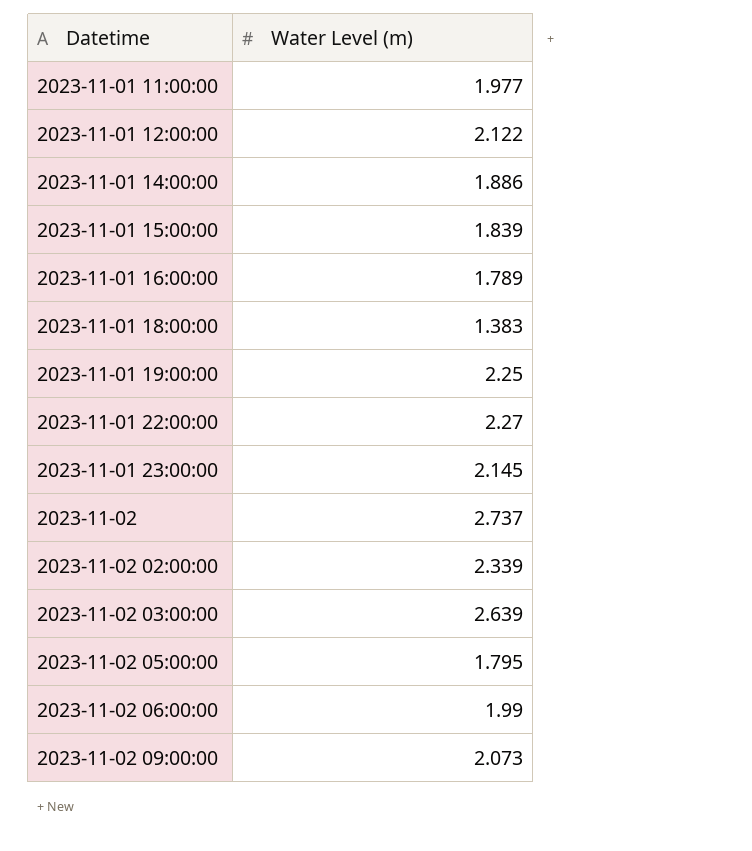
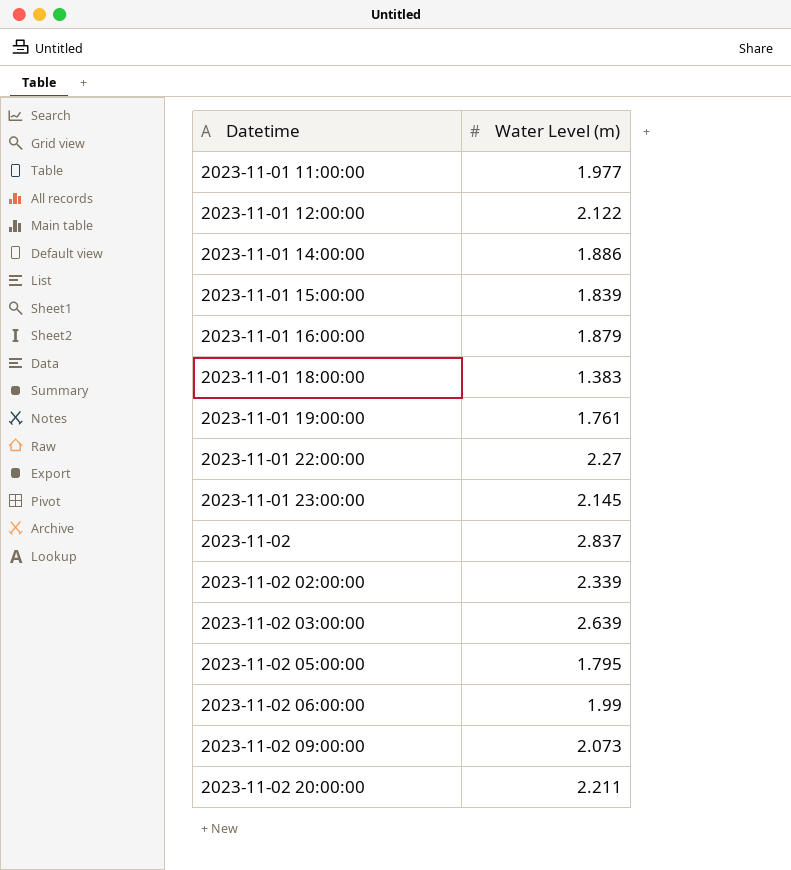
2023-11-01 16:00:00 | Water Level (m): 1.789 -> 1.879
2023-11-01 19:00:00 | Water Level (m): 2.25 -> 1.761
2023-11-02 | Water Level (m): 2.737 -> 2.837
row 2023-11-02 20:00:00: none -> 2.211

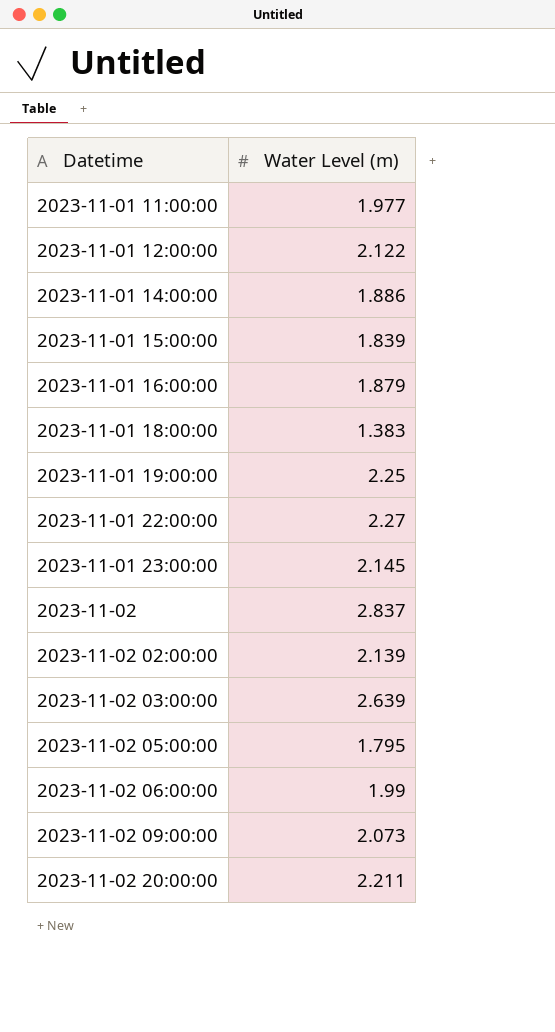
2023-11-01 19:00:00 | Water Level (m): 1.761 -> 2.25
2023-11-02 02:00:00 | Water Level (m): 2.339 -> 2.139

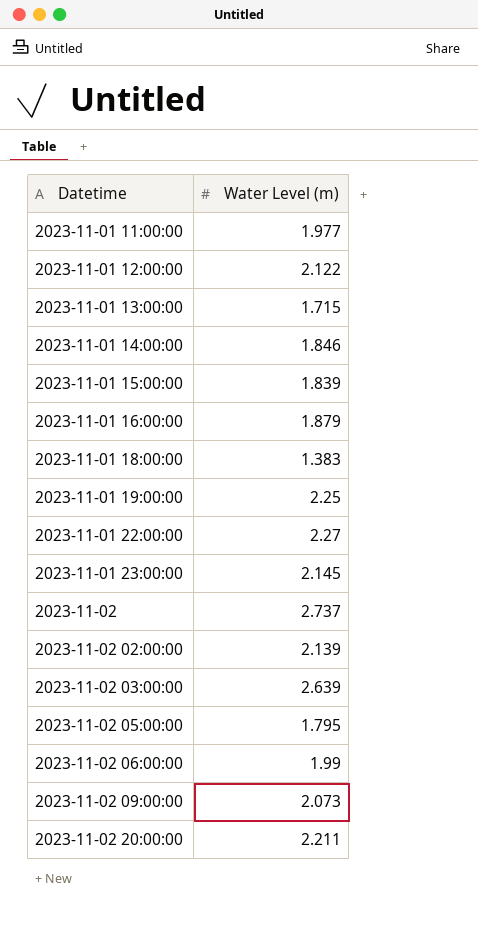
row 2023-11-01 13:00:00: none -> 1.715
2023-11-01 14:00:00 | Water Level (m): 1.886 -> 1.846
2023-11-02 | Water Level (m): 2.837 -> 2.737

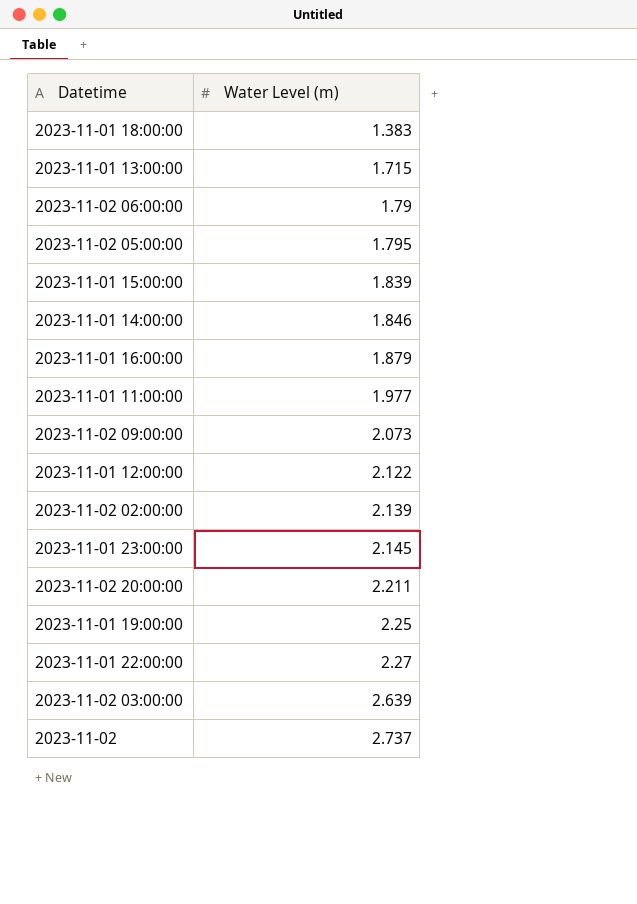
row order: Datetime ascending -> Water Level (m) ascending
2023-11-02 06:00:00 | Water Level (m): 1.99 -> 1.79

